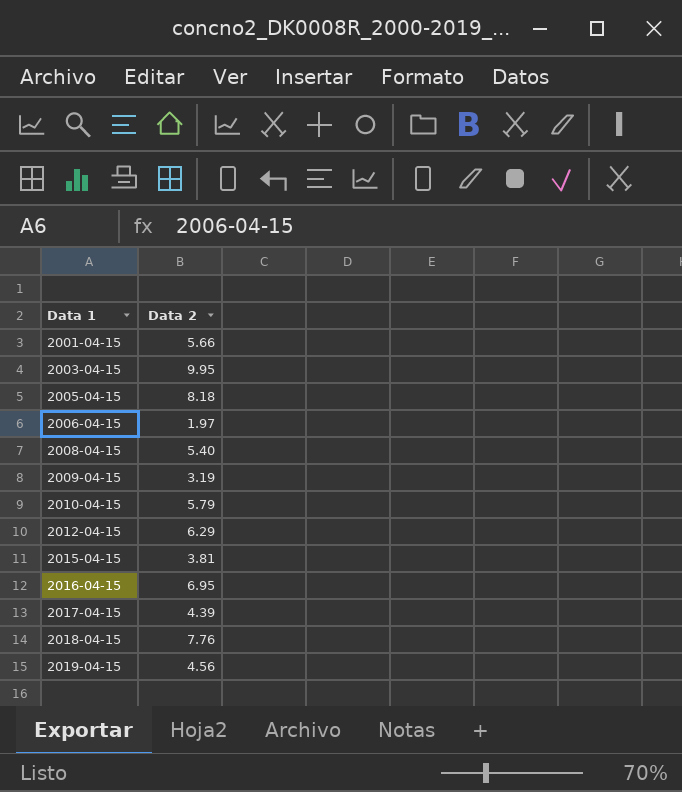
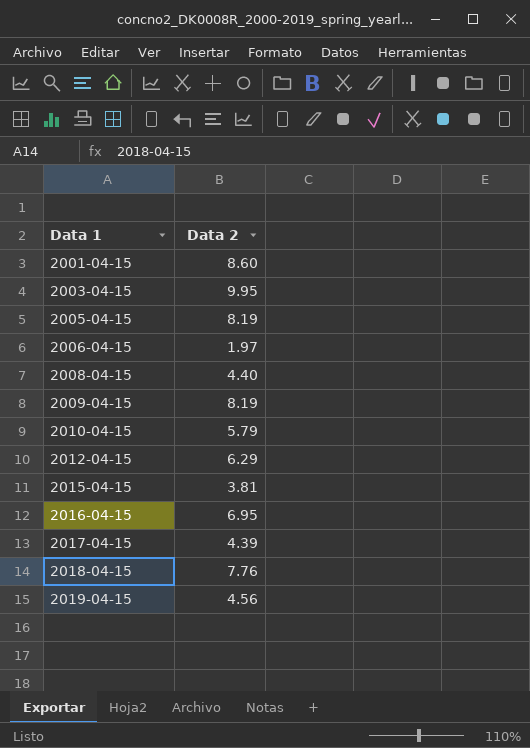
2001-04-15 | Data 2: 5.66 -> 8.60
2005-04-15 | Data 2: 8.18 -> 8.19
2008-04-15 | Data 2: 5.40 -> 4.40
2009-04-15 | Data 2: 3.19 -> 8.19

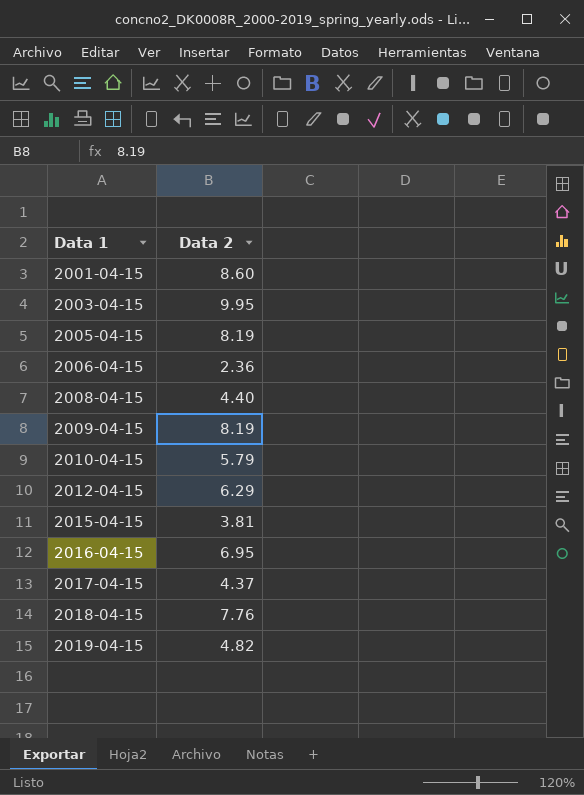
2006-04-15 | Data 2: 1.97 -> 2.36
2017-04-15 | Data 2: 4.39 -> 4.37
2019-04-15 | Data 2: 4.56 -> 4.82

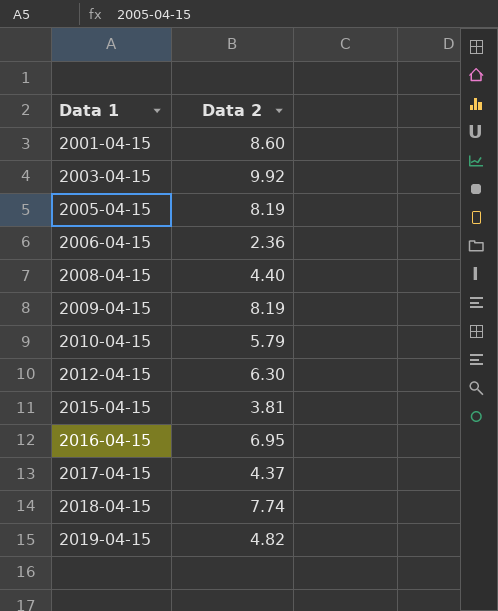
2003-04-15 | Data 2: 9.95 -> 9.92
2012-04-15 | Data 2: 6.29 -> 6.30
2018-04-15 | Data 2: 7.76 -> 7.74

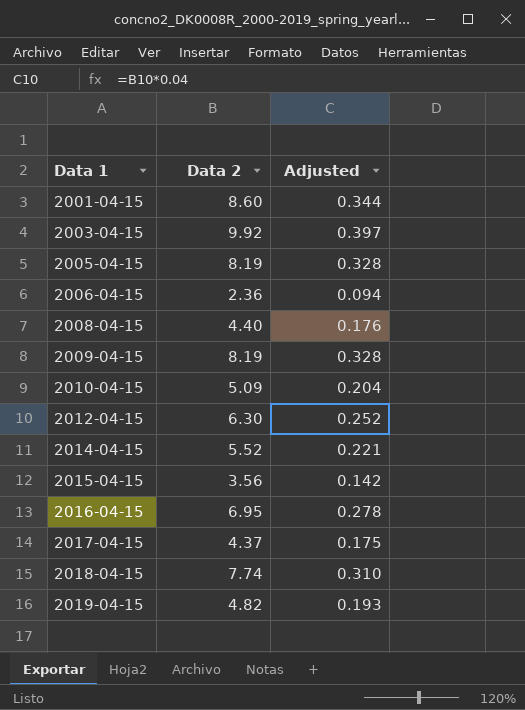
column Adjusted | formula: none -> [Data 2] * 0.04
2010-04-15 | Data 2: 5.79 -> 5.09
row 2014-04-15: none -> 5.52 | 0.221
2015-04-15 | Data 2: 3.81 -> 3.56

